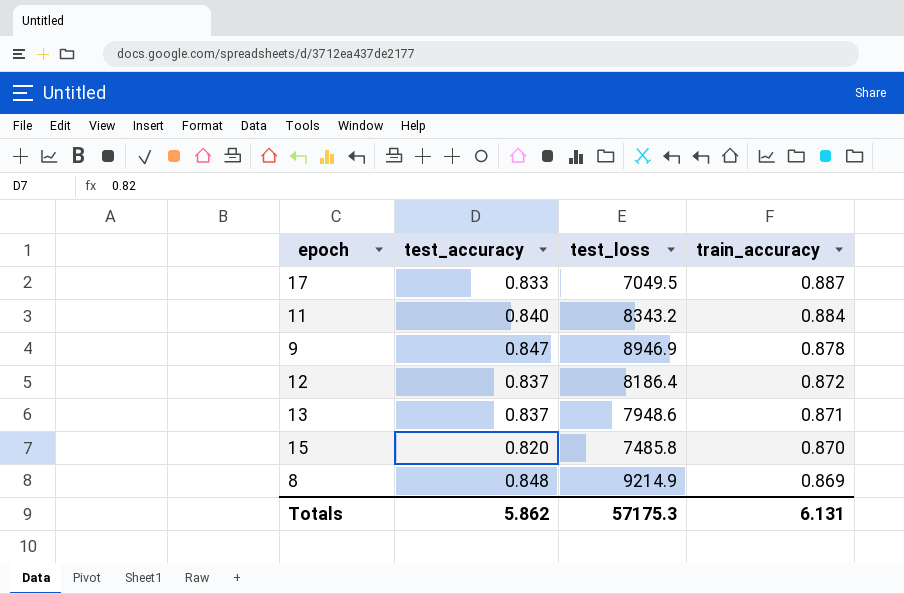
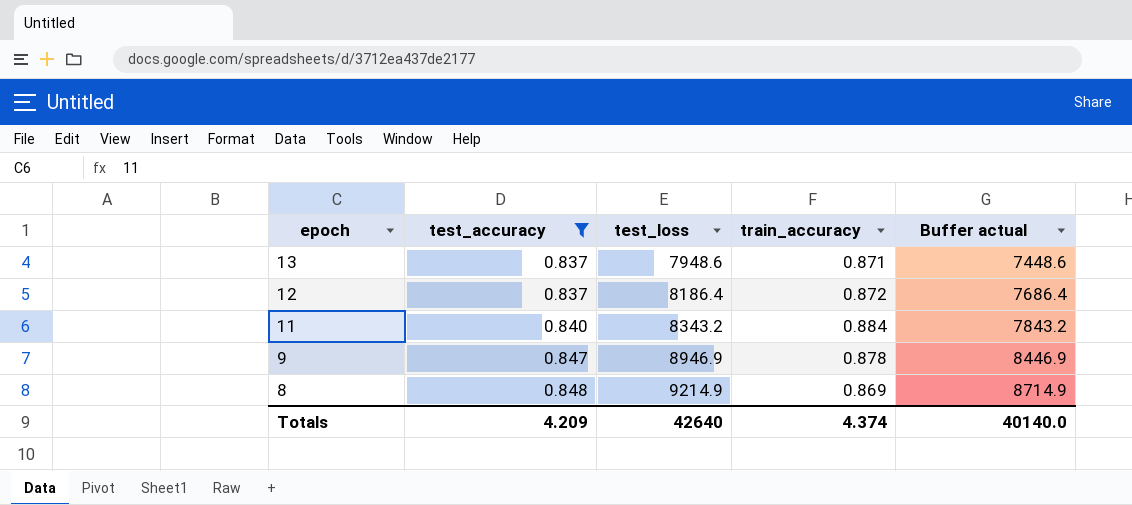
filter: none -> test_accuracy >= 0.837
row order: train_accuracy descending -> epoch descending
column Buffer actual | formula: none -> [test_loss] - 500
Totals | test_accuracy: 5.862 -> 4.209
Totals | test_loss: 57175.3 -> 42640
Totals | train_accuracy: 6.131 -> 4.374

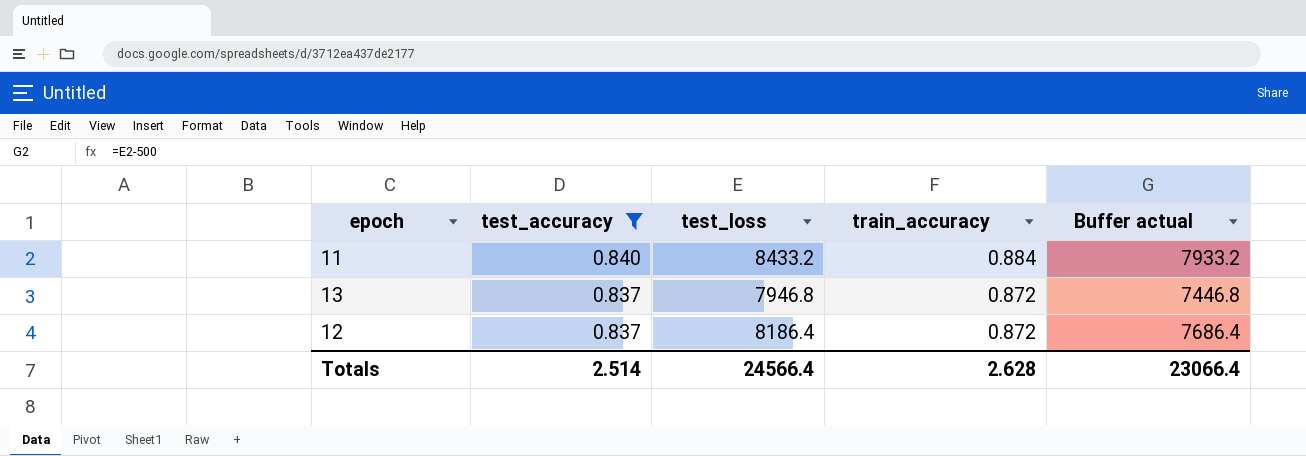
row order: epoch descending -> test_accuracy descending
row 9: 0.847 | 8946.9 | 0.878 | 8446.9 -> none
row 8: 0.848 | 9214.9 | 0.869 | 8714.9 -> none
11 | test_loss: 8343.2 -> 8433.2
11 | Buffer actual: 7843.2 -> 7933.2
13 | test_loss: 7948.6 -> 7946.8
13 | train_accuracy: 0.871 -> 0.872
13 | Buffer actual: 7448.6 -> 7446.8
Totals | test_accuracy: 4.209 -> 2.514
Totals | test_loss: 42640 -> 24566.4
Totals | train_accuracy: 4.374 -> 2.628
Totals | Buffer actual: 40140.0 -> 23066.4

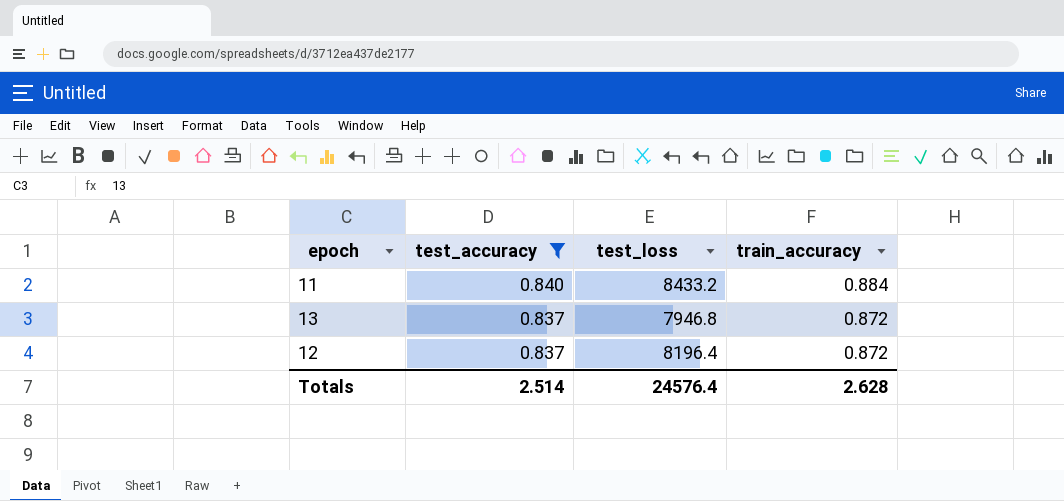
column Buffer actual | formula: [test_loss] - 500 -> none
12 | test_loss: 8186.4 -> 8196.4
Totals | test_loss: 24566.4 -> 24576.4

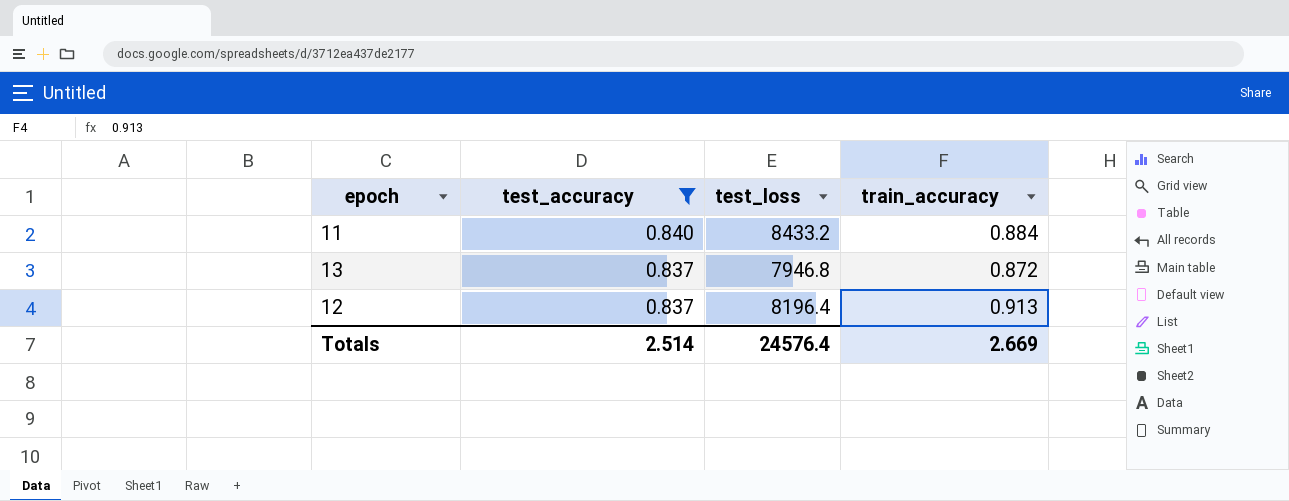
12 | train_accuracy: 0.872 -> 0.913
Totals | train_accuracy: 2.628 -> 2.669

